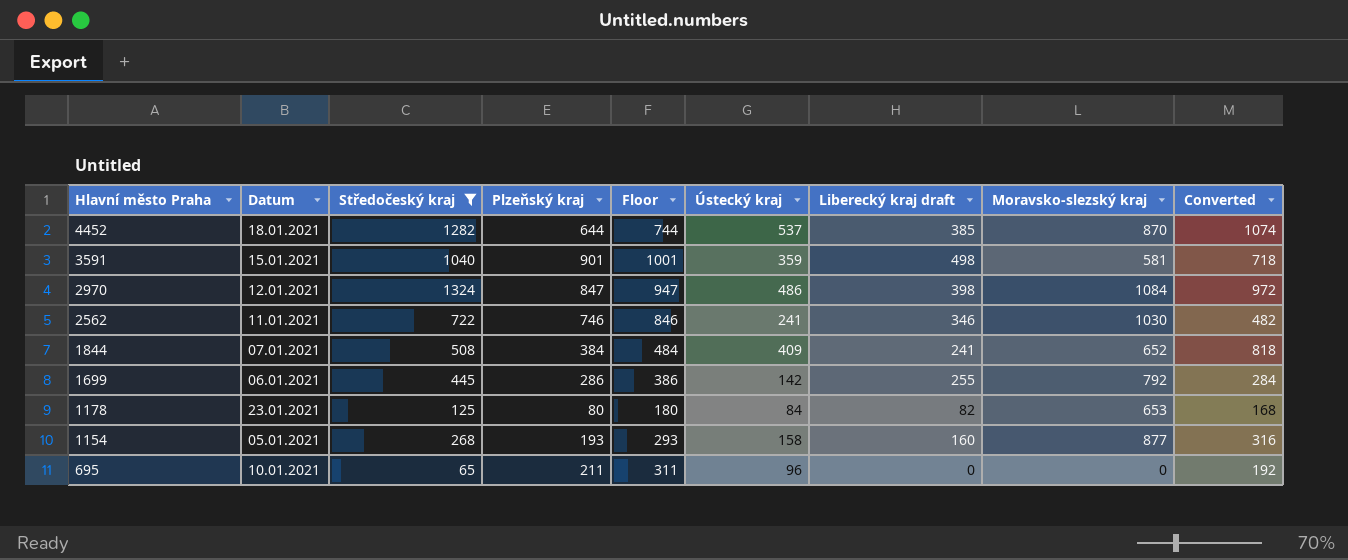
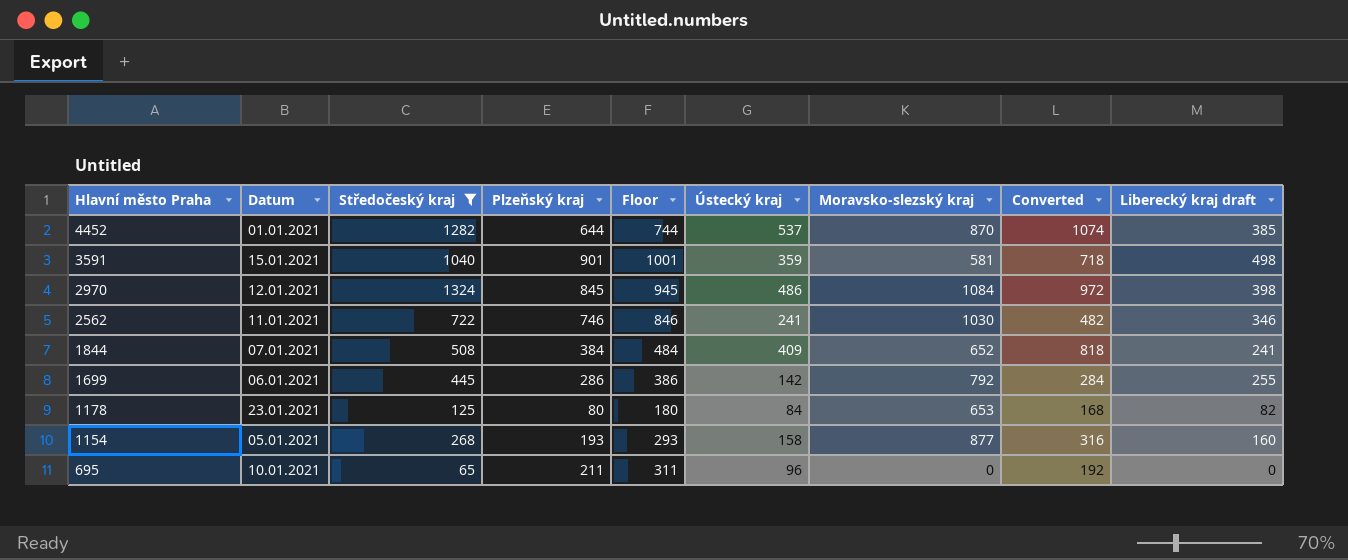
column Liberecký kraj draft | position: 7 -> 9
4452 | Datum: 18.01.2021 -> 01.01.2021
2970 | Plzeňský kraj: 847 -> 845
2970 | Floor: 947 -> 945

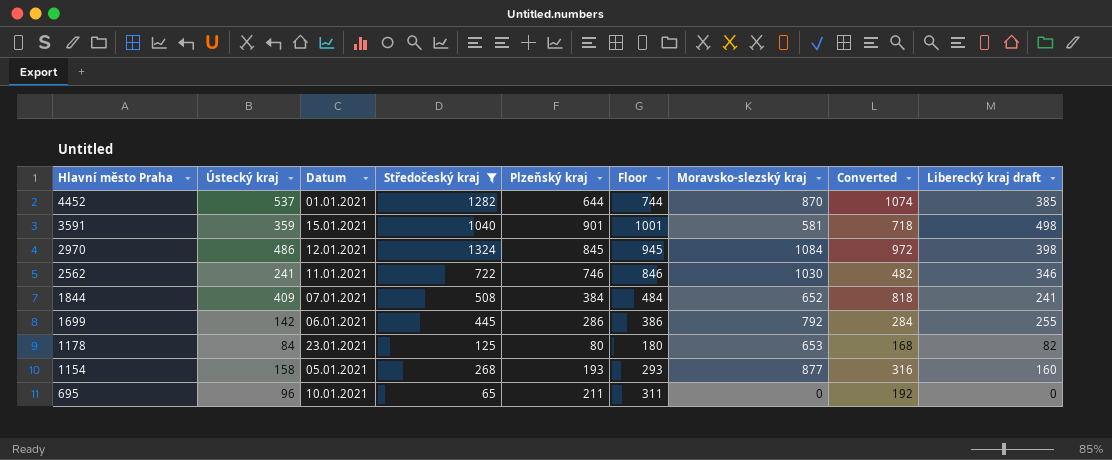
column Ústecký kraj | position: 6 -> 2

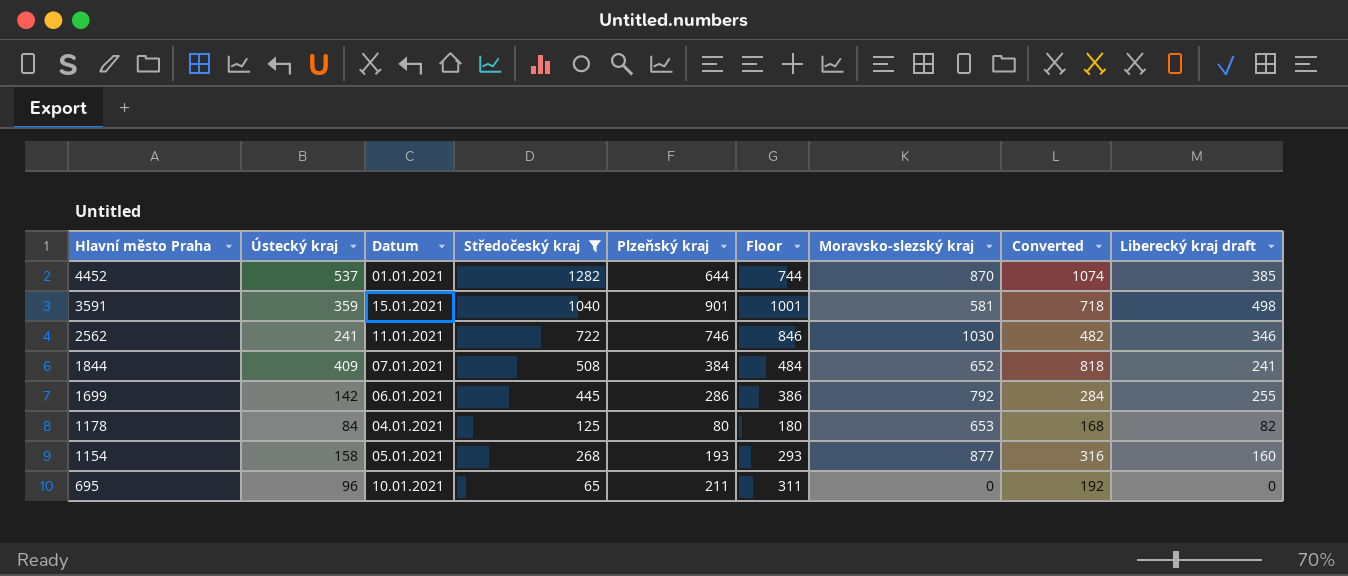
row 2970: 486 | 12.01.2021 | 1324 | 845 | 945 | 1084 | 972 | 398 -> none
1178 | Datum: 23.01.2021 -> 04.01.2021

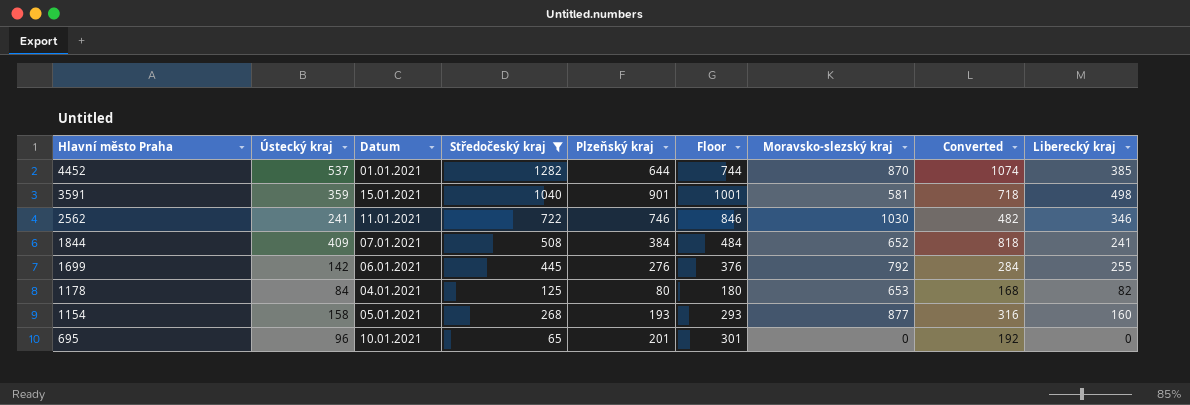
column name: Liberecký kraj draft -> Liberecký kraj
1699 | Plzeňský kraj: 286 -> 276
1699 | Floor: 386 -> 376
695 | Plzeňský kraj: 211 -> 201
695 | Floor: 311 -> 301

